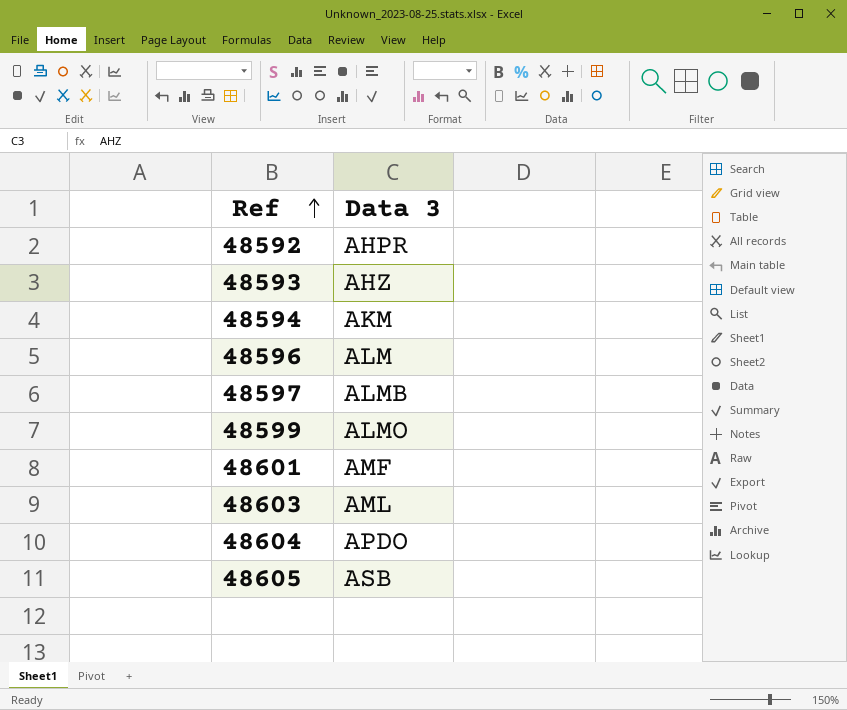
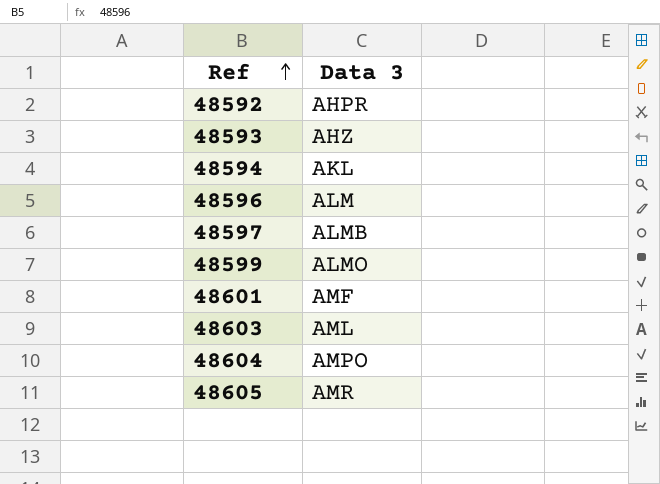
48594 | Data 3: AKM -> AKL
48604 | Data 3: APDO -> AMPO
48605 | Data 3: ASB -> AMR

